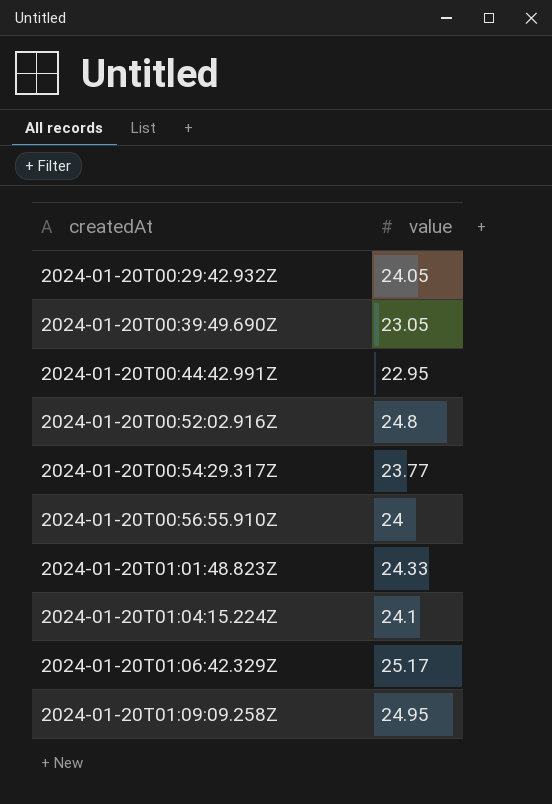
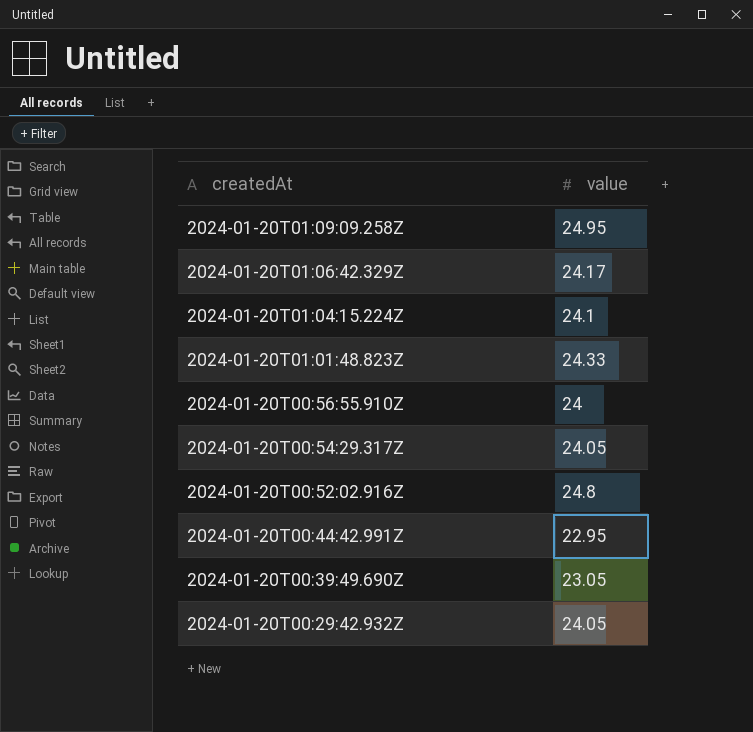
row order: createdAt ascending -> createdAt descending
2024-01-20T01:06:42.329Z | value: 25.17 -> 24.17
2024-01-20T00:54:29.317Z | value: 23.77 -> 24.05

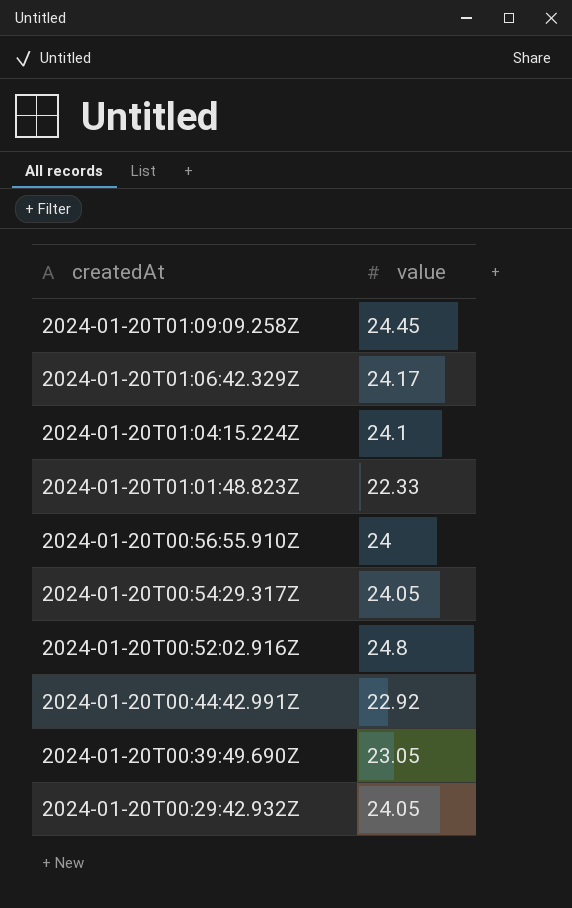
2024-01-20T01:09:09.258Z | value: 24.95 -> 24.45
2024-01-20T01:01:48.823Z | value: 24.33 -> 22.33
2024-01-20T00:44:42.991Z | value: 22.95 -> 22.92

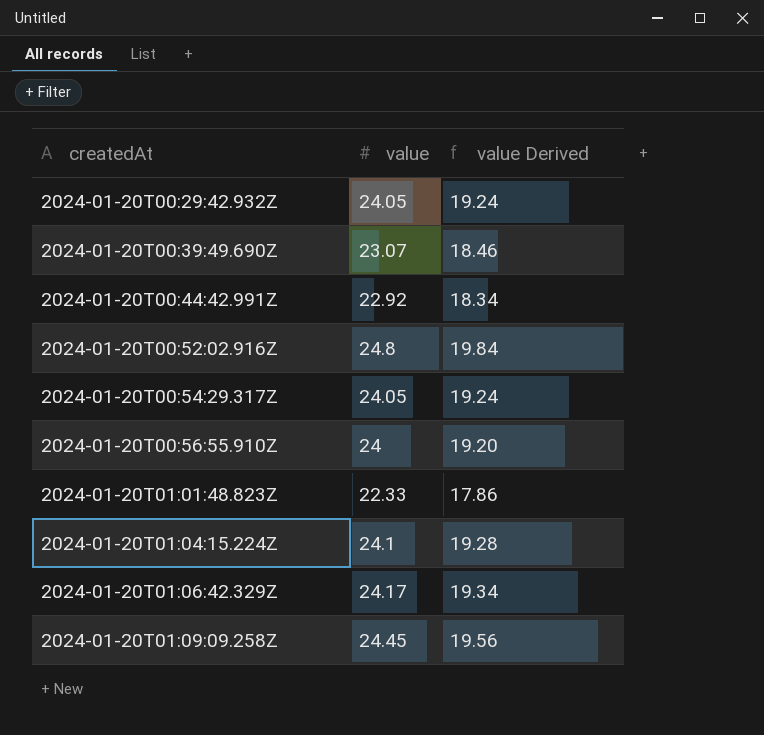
row order: createdAt descending -> createdAt ascending
column value Derived | formula: none -> [value] * 0.8
2024-01-20T00:39:49.690Z | value: 23.05 -> 23.07

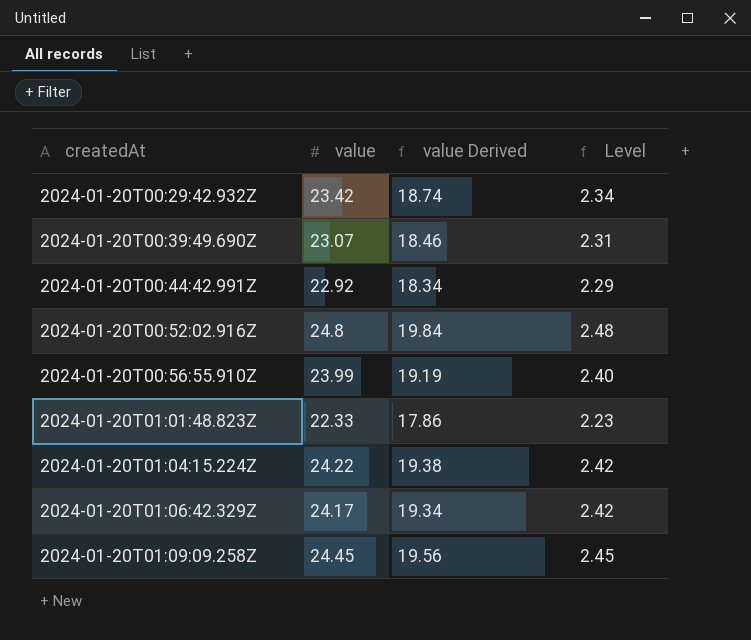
column Level | formula: none -> [value] * 0.1
row 2024-01-20T00:54:29.317Z: 24.05 | 19.24 -> none
2024-01-20T00:29:42.932Z | value: 24.05 -> 23.42
2024-01-20T00:29:42.932Z | value Derived: 19.24 -> 18.74
2024-01-20T00:56:55.910Z | value: 24 -> 23.99
2024-01-20T00:56:55.910Z | value Derived: 19.20 -> 19.19
2024-01-20T01:04:15.224Z | value: 24.1 -> 24.22
2024-01-20T01:04:15.224Z | value Derived: 19.28 -> 19.38

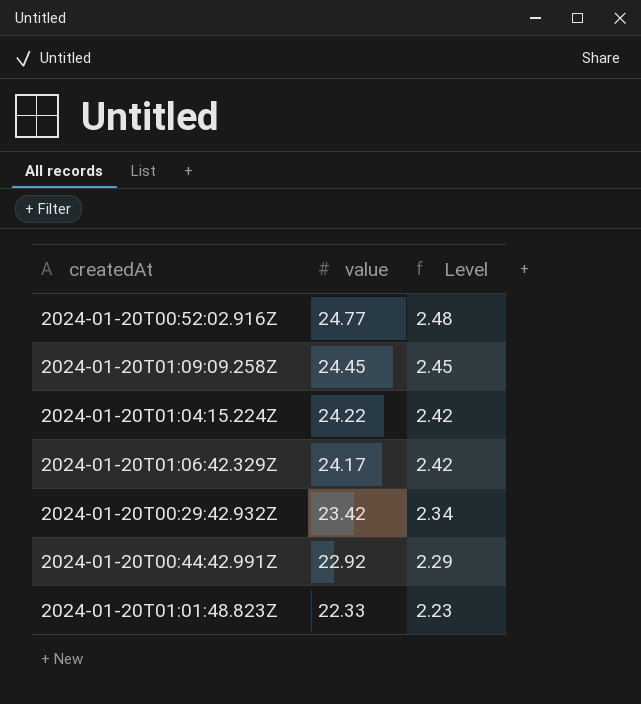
row order: createdAt ascending -> value descending
column value Derived | formula: [value] * 0.8 -> none
row 2024-01-20T00:39:49.690Z: 23.07 | 18.46 | 2.31 -> none
row 2024-01-20T00:56:55.910Z: 23.99 | 19.19 | 2.40 -> none
2024-01-20T00:52:02.916Z | value: 24.8 -> 24.77

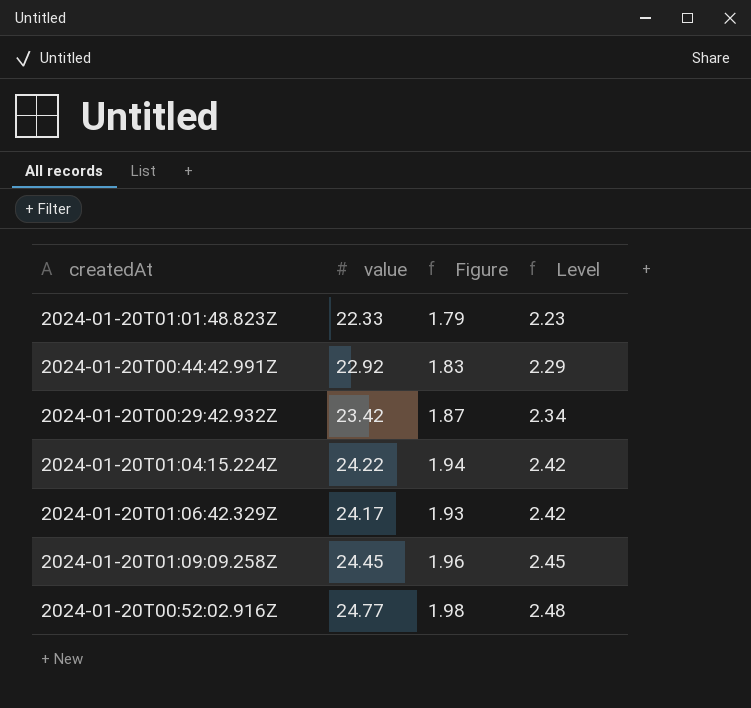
row order: value descending -> Level ascending
column Figure | formula: none -> [value] * 0.08

